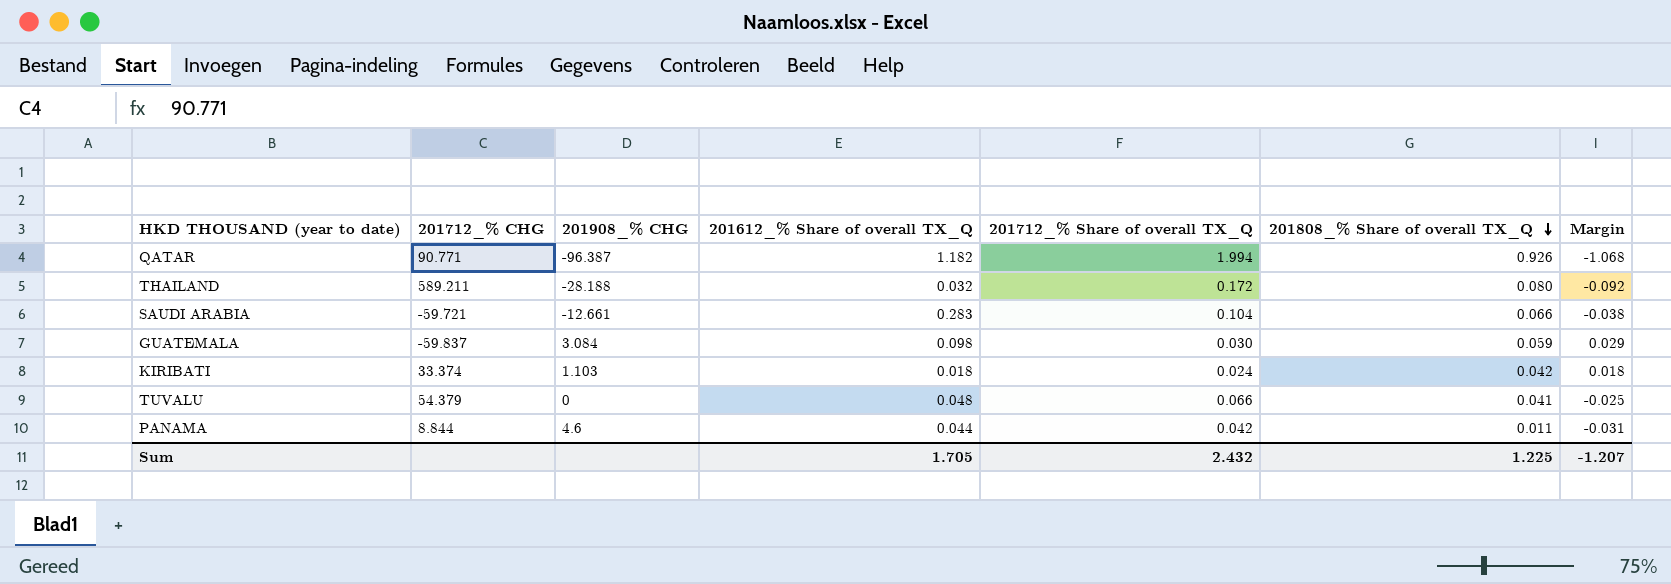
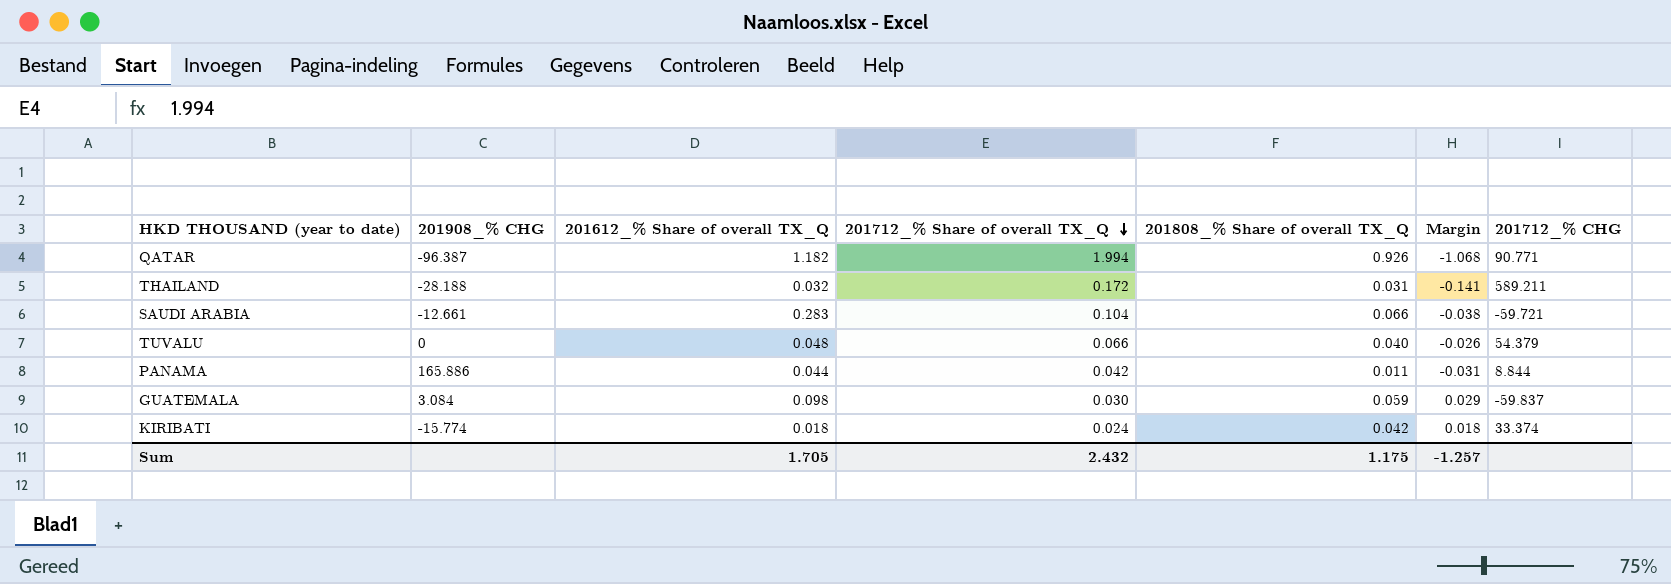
row order: 201808_% Share of overall TX_Q descending -> 201712_% Share of overall TX_Q descending
column 201712_% CHG | position: 2 -> 7
THAILAND | 201808_% Share of overall TX_Q: 0.080 -> 0.031
THAILAND | Margin: -0.092 -> -0.141
TUVALU | 201808_% Share of overall TX_Q: 0.041 -> 0.040
TUVALU | Margin: -0.025 -> -0.026
PANAMA | 201908_% CHG: 4.6 -> 165.886
KIRIBATI | 201908_% CHG: 1.103 -> -15.774
Sum | 201808_% Share of overall TX_Q: 1.225 -> 1.175
Sum | Margin: -1.207 -> -1.257

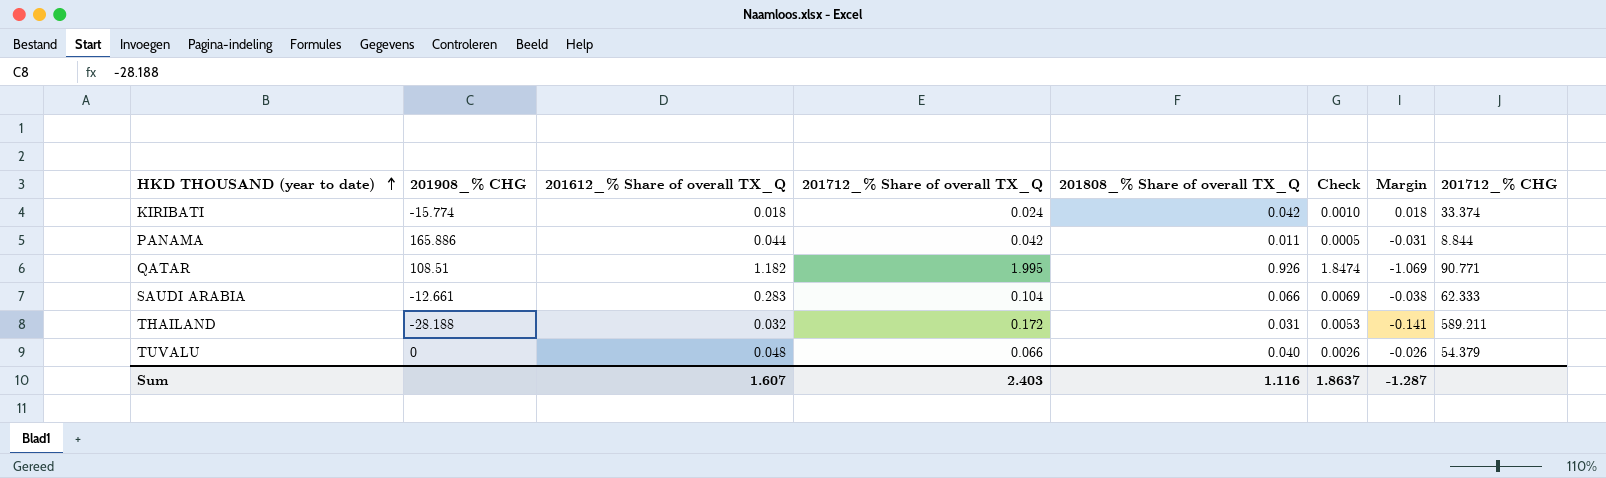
row order: 201712_% Share of overall TX_Q descending -> HKD THOUSAND (year to date) ascending
column Check | formula: none -> [201712_% Share of overall TX_Q] * [201808_% Share of overall TX_Q]
row GUATEMALA: 3.084 | 0.098 | 0.030 | 0.059 | 0.029 | -59.837 -> none
QATAR | 201908_% CHG: -96.387 -> 108.51
QATAR | 201712_% Share of overall TX_Q: 1.994 -> 1.995
QATAR | Margin: -1.068 -> -1.069
SAUDI ARABIA | 201712_% CHG: -59.721 -> 62.333
Sum | 201612_% Share of overall TX_Q: 1.705 -> 1.607
Sum | 201712_% Share of overall TX_Q: 2.432 -> 2.403
Sum | 201808_% Share of overall TX_Q: 1.175 -> 1.116
Sum | Margin: -1.257 -> -1.287

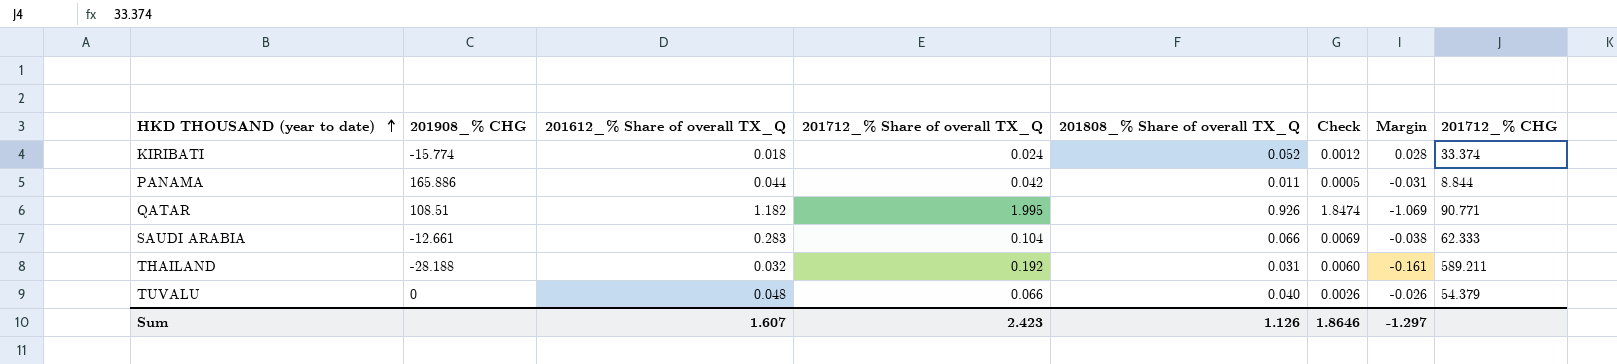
KIRIBATI | 201808_% Share of overall TX_Q: 0.042 -> 0.052
KIRIBATI | Check: 0.0010 -> 0.0012
KIRIBATI | Margin: 0.018 -> 0.028
THAILAND | 201712_% Share of overall TX_Q: 0.172 -> 0.192
THAILAND | Check: 0.0053 -> 0.0060
THAILAND | Margin: -0.141 -> -0.161
Sum | 201712_% Share of overall TX_Q: 2.403 -> 2.423
Sum | 201808_% Share of overall TX_Q: 1.116 -> 1.126
Sum | Check: 1.8637 -> 1.8646
Sum | Margin: -1.287 -> -1.297

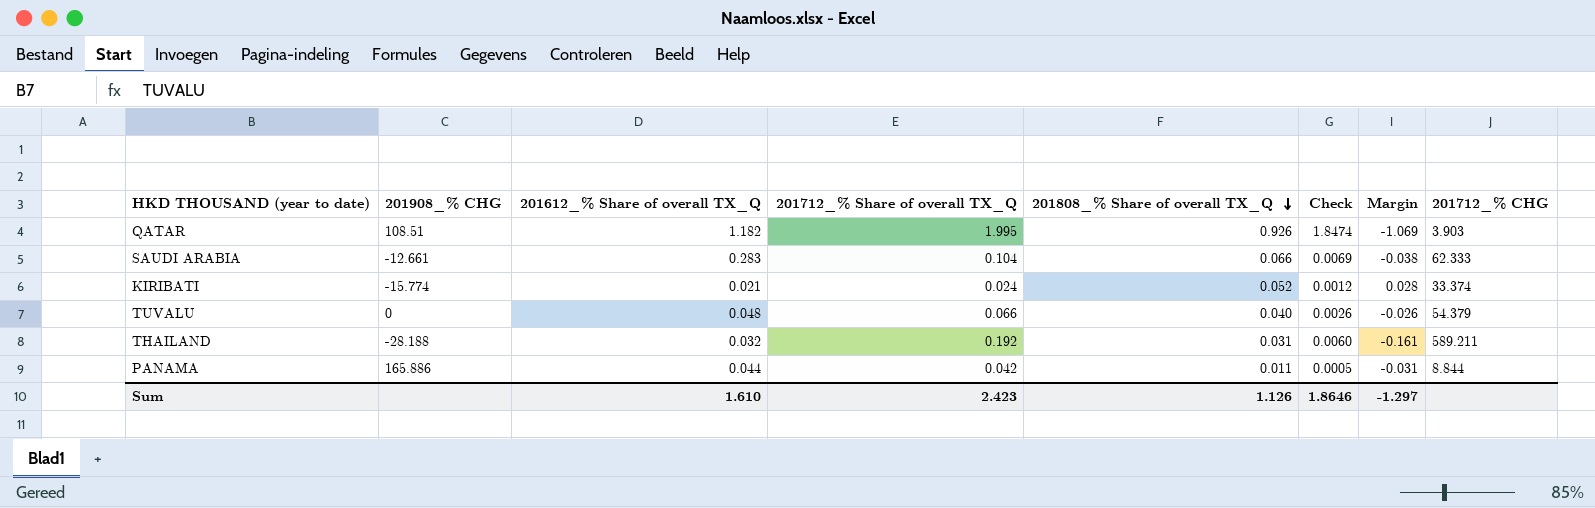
row order: HKD THOUSAND (year to date) ascending -> 201808_% Share of overall TX_Q descending
QATAR | 201712_% CHG: 90.771 -> 3.903
KIRIBATI | 201612_% Share of overall TX_Q: 0.018 -> 0.021
Sum | 201612_% Share of overall TX_Q: 1.607 -> 1.610

